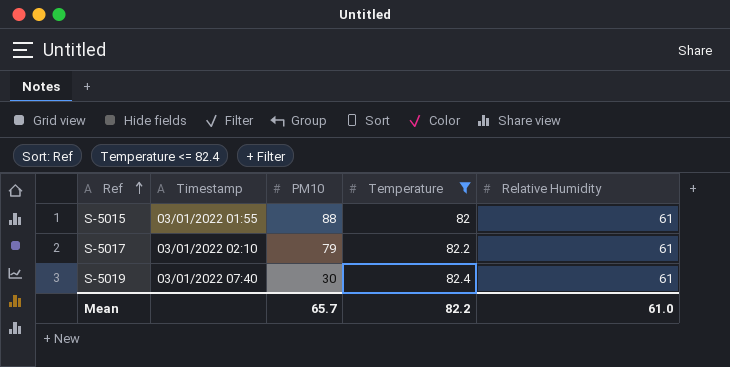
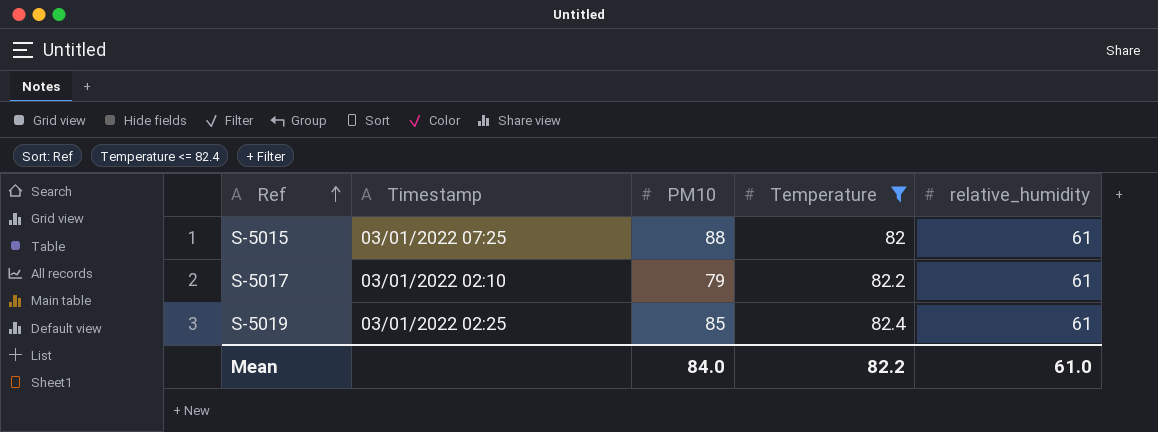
column name: Relative Humidity -> relative_humidity
S-5015 | Timestamp: 03/01/2022 01:55 -> 03/01/2022 07:25
S-5019 | Timestamp: 03/01/2022 07:40 -> 03/01/2022 02:25
S-5019 | PM10: 30 -> 85
Mean | PM10: 65.7 -> 84.0

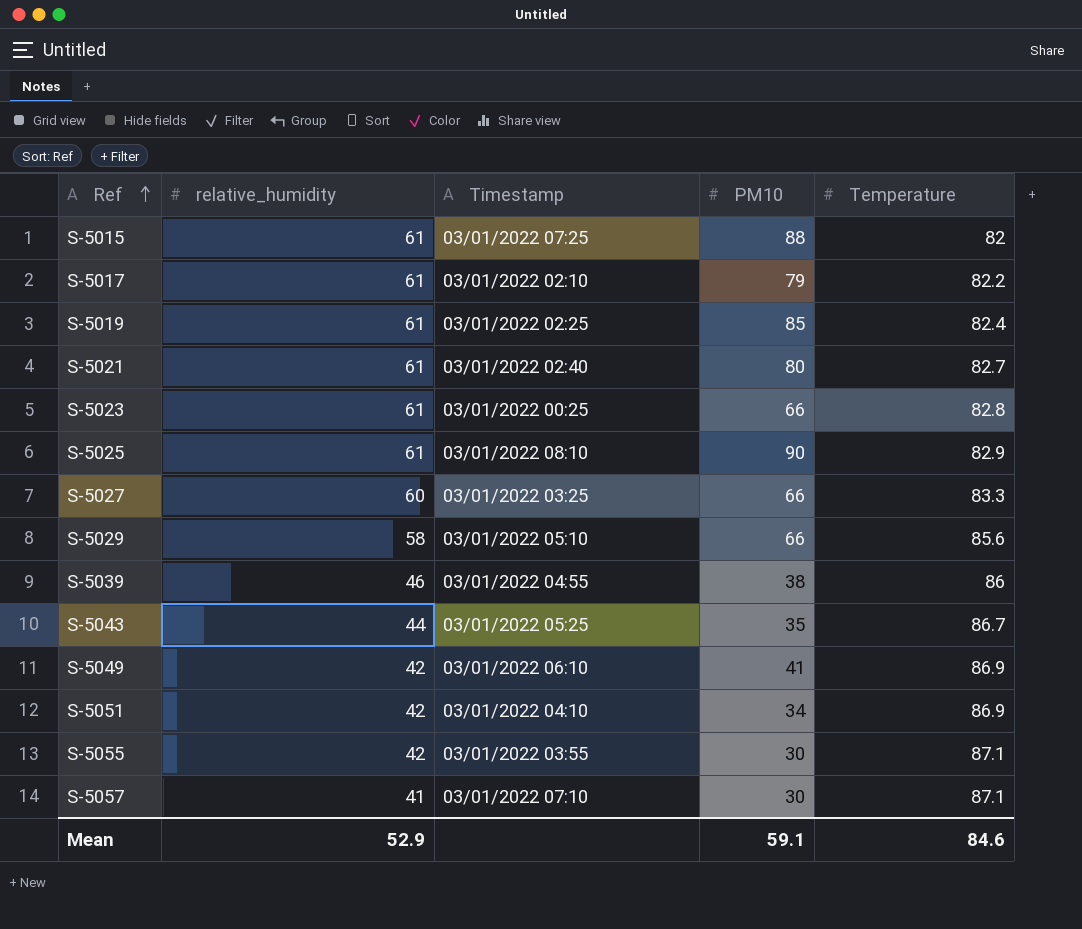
filter: Temperature <= 82.4 -> none
column relative_humidity | position: 5 -> 2
Mean | relative_humidity: 61.0 -> 52.9
Mean | PM10: 84.0 -> 59.1
Mean | Temperature: 82.2 -> 84.6

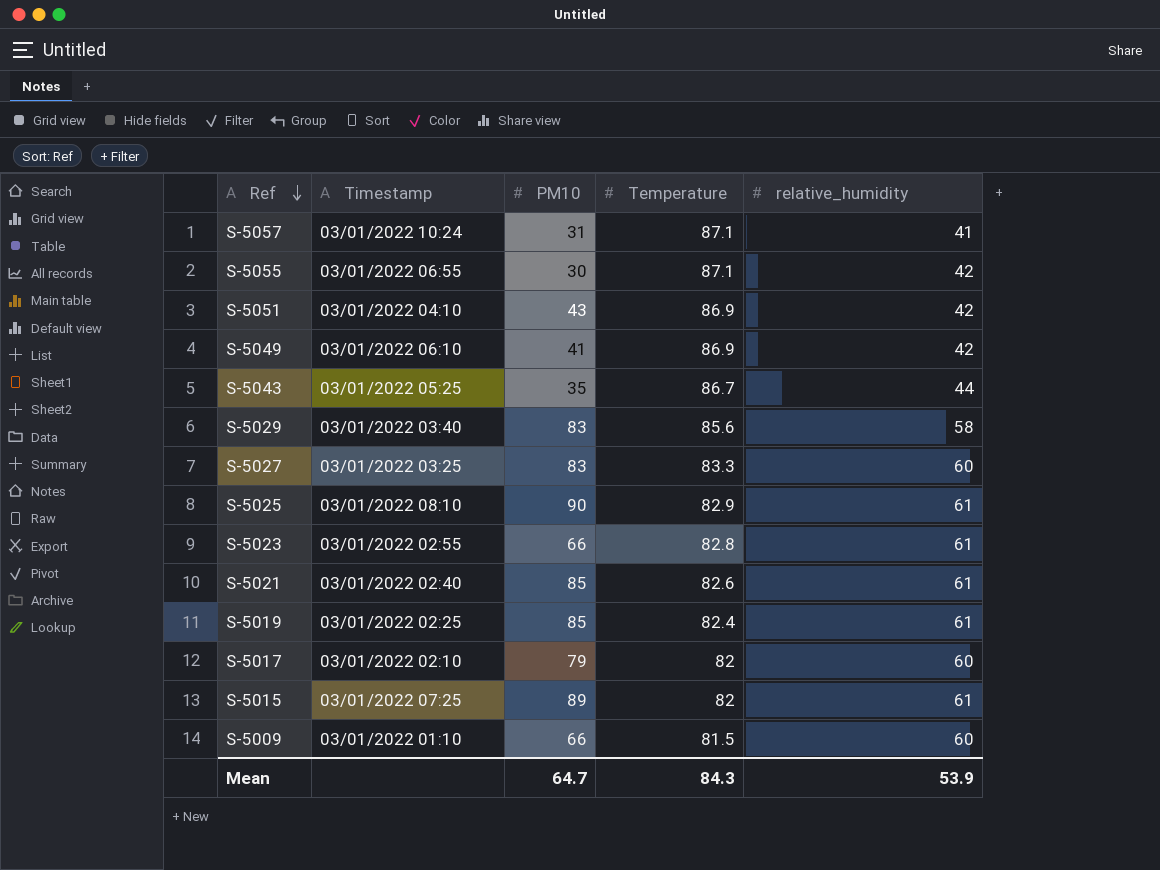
row order: Ref ascending -> Ref descending
column relative_humidity | position: 2 -> 5
row S-5039: 46 | 03/01/2022 04:55 | 38 | 86 -> none
S-5057 | Timestamp: 03/01/2022 07:10 -> 03/01/2022 10:24
S-5057 | PM10: 30 -> 31
S-5055 | Timestamp: 03/01/2022 03:55 -> 03/01/2022 06:55
S-5051 | PM10: 34 -> 43
S-5029 | Timestamp: 03/01/2022 05:10 -> 03/01/2022 03:40
S-5029 | PM10: 66 -> 83
S-5027 | PM10: 66 -> 83
S-5023 | Timestamp: 03/01/2022 00:25 -> 03/01/2022 02:55
S-5021 | PM10: 80 -> 85
S-5021 | Temperature: 82.7 -> 82.6
S-5017 | Temperature: 82.2 -> 82
S-5017 | relative_humidity: 61 -> 60
S-5015 | PM10: 88 -> 89
row S-5009: none -> 03/01/2022 01:10 | 66 | 81.5 | 60
Mean | PM10: 59.1 -> 64.7
Mean | Temperature: 84.6 -> 84.3
Mean | relative_humidity: 52.9 -> 53.9

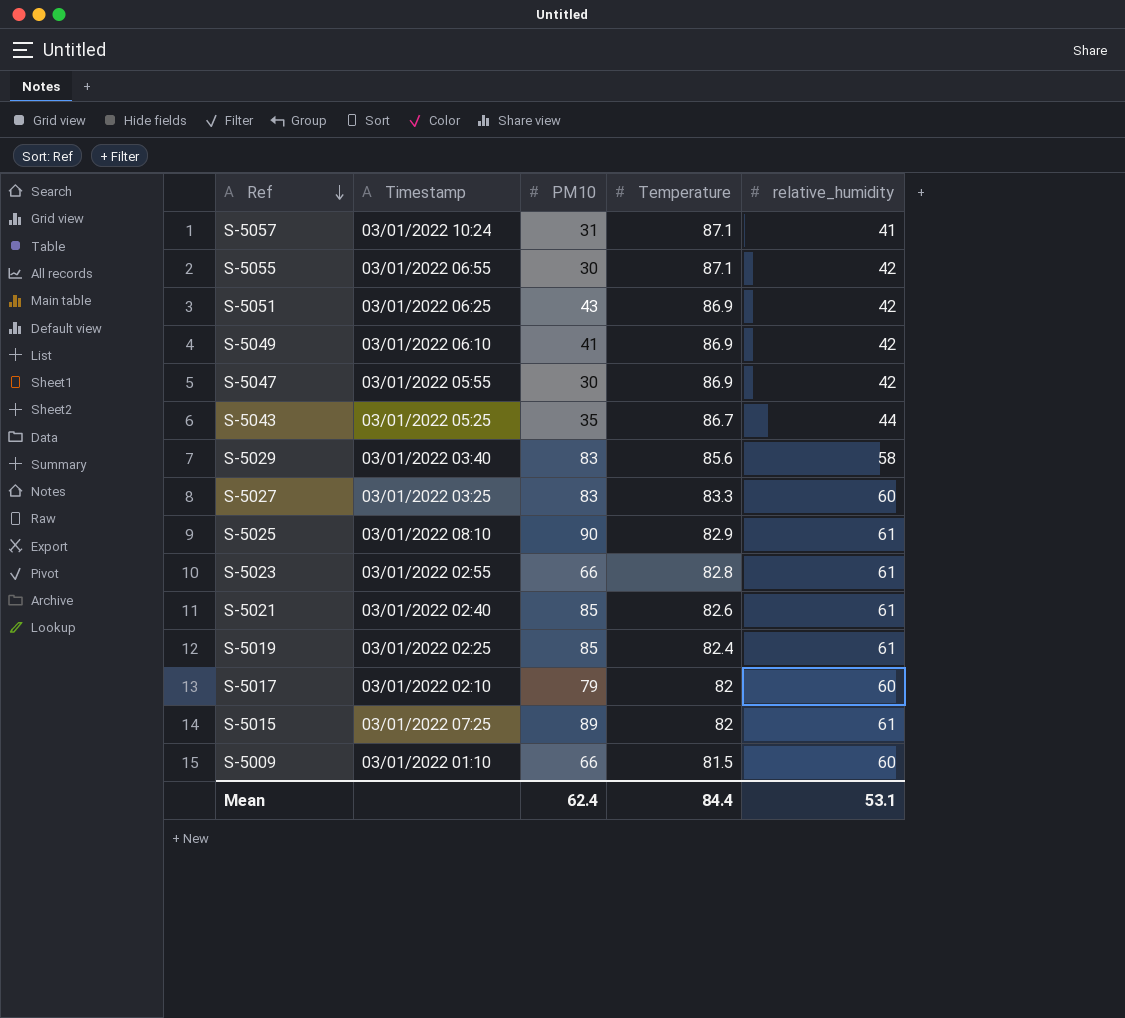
S-5051 | Timestamp: 03/01/2022 04:10 -> 03/01/2022 06:25
row S-5047: none -> 03/01/2022 05:55 | 30 | 86.9 | 42
Mean | PM10: 64.7 -> 62.4
Mean | Temperature: 84.3 -> 84.4
Mean | relative_humidity: 53.9 -> 53.1

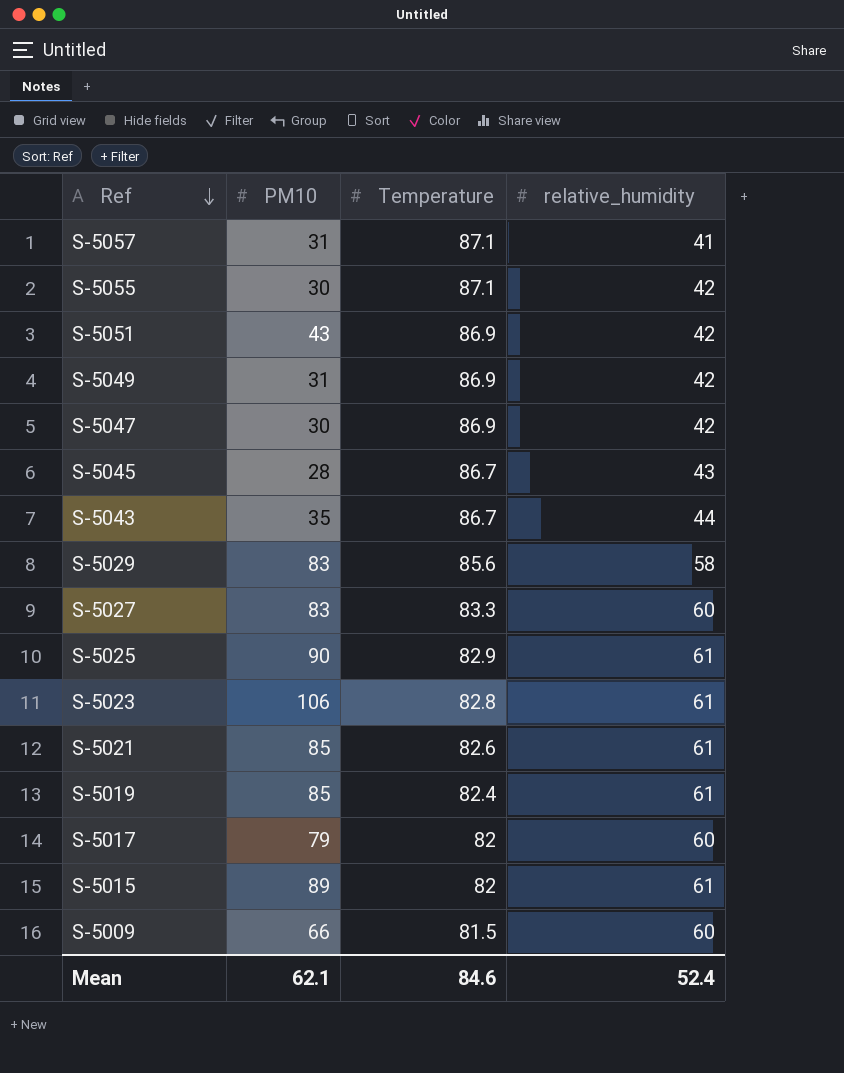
column Timestamp | position: 2 -> none
S-5049 | PM10: 41 -> 31
row S-5045: none -> 28 | 86.7 | 43
S-5023 | PM10: 66 -> 106
Mean | PM10: 62.4 -> 62.1
Mean | Temperature: 84.4 -> 84.6
Mean | relative_humidity: 53.1 -> 52.4

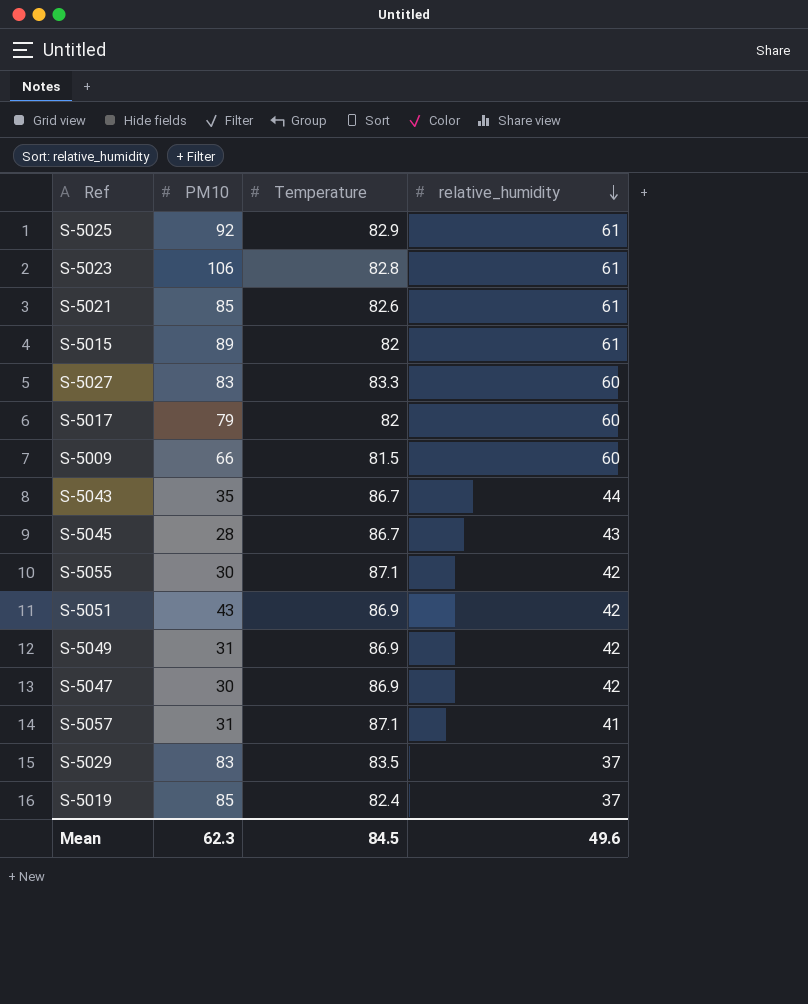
row order: Ref descending -> relative_humidity descending
S-5025 | PM10: 90 -> 92
S-5029 | Temperature: 85.6 -> 83.5
S-5029 | relative_humidity: 58 -> 37
S-5019 | relative_humidity: 61 -> 37
Mean | PM10: 62.1 -> 62.3
Mean | Temperature: 84.6 -> 84.5
Mean | relative_humidity: 52.4 -> 49.6

